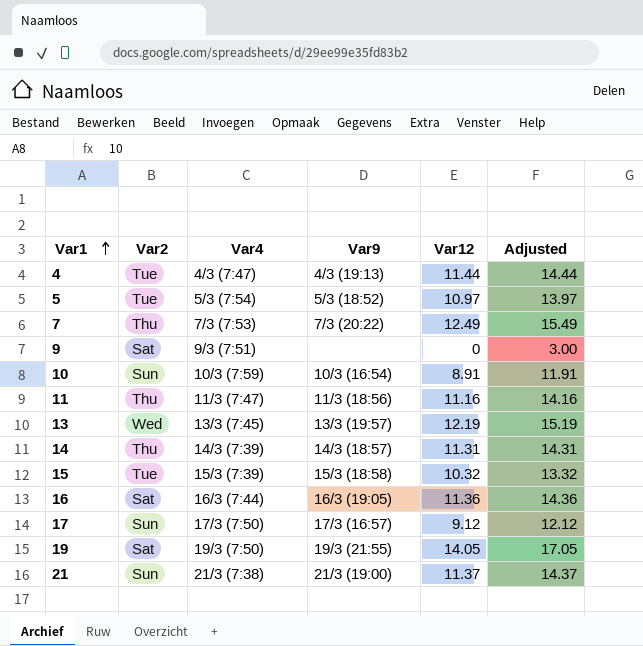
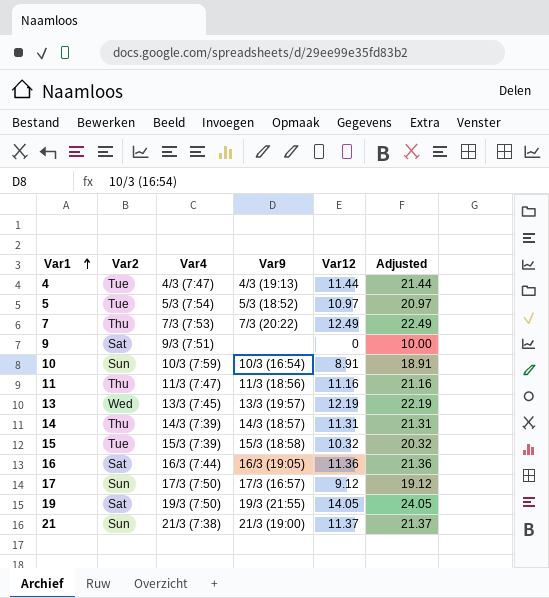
column Adjusted | formula: [Var12] + 3 -> [Var12] + 10

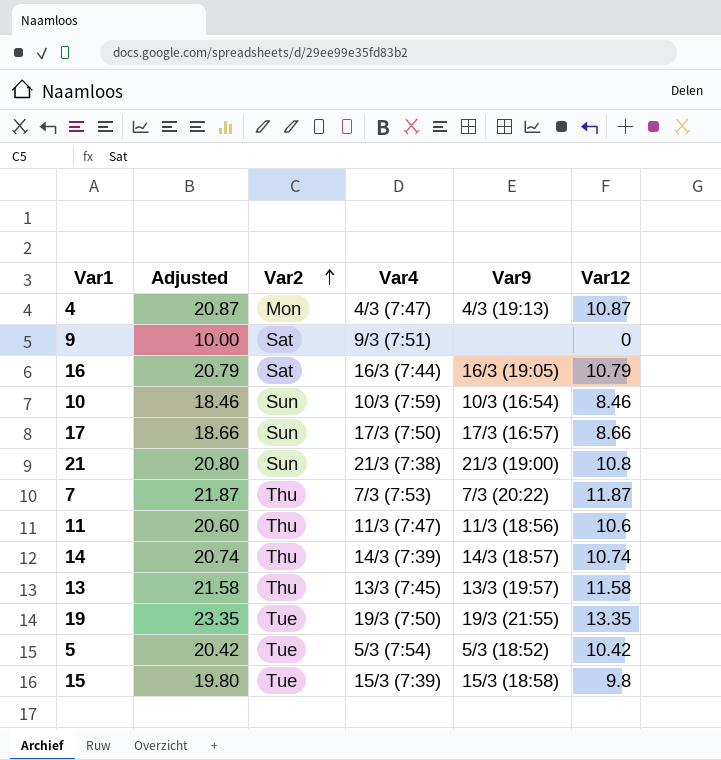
row order: Var1 ascending -> Var2 ascending
column Adjusted | position: 6 -> 2
4 | Adjusted: 21.44 -> 20.87
4 | Var2: Tue -> Mon
4 | Var12: 11.44 -> 10.87
16 | Adjusted: 21.36 -> 20.79
16 | Var12: 11.36 -> 10.79
10 | Adjusted: 18.91 -> 18.46
10 | Var12: 8.91 -> 8.46
17 | Adjusted: 19.12 -> 18.66
17 | Var12: 9.12 -> 8.66
21 | Adjusted: 21.37 -> 20.80
21 | Var12: 11.37 -> 10.8
7 | Adjusted: 22.49 -> 21.87
7 | Var12: 12.49 -> 11.87
11 | Adjusted: 21.16 -> 20.60
11 | Var12: 11.16 -> 10.6
14 | Adjusted: 21.31 -> 20.74
14 | Var12: 11.31 -> 10.74
13 | Adjusted: 22.19 -> 21.58
13 | Var2: Wed -> Thu
13 | Var12: 12.19 -> 11.58
19 | Adjusted: 24.05 -> 23.35
19 | Var2: Sat -> Tue
19 | Var12: 14.05 -> 13.35
5 | Adjusted: 20.97 -> 20.42
5 | Var12: 10.97 -> 10.42
15 | Adjusted: 20.32 -> 19.80
15 | Var12: 10.32 -> 9.8

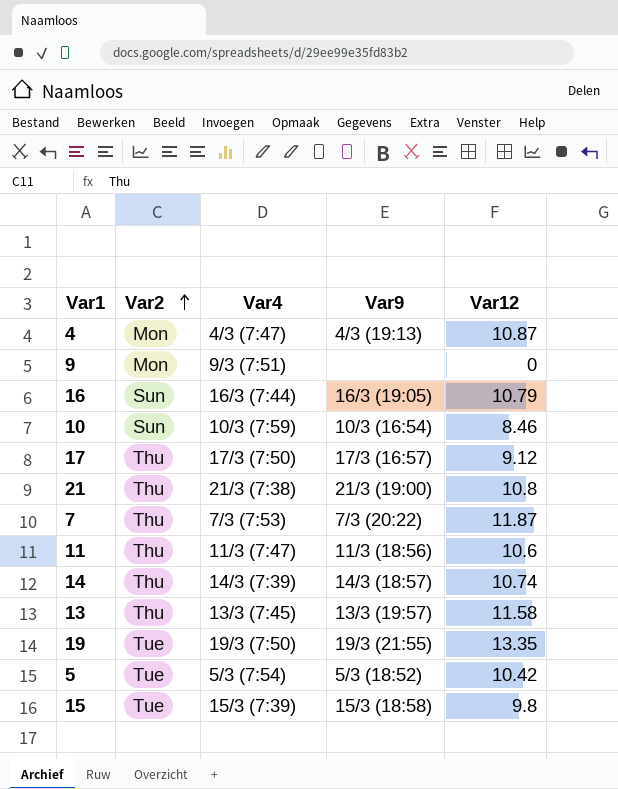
column Adjusted | formula: [Var12] + 10 -> none
9 | Var2: Sat -> Mon
16 | Var2: Sat -> Sun
17 | Var2: Sun -> Thu
17 | Var12: 8.66 -> 9.12
21 | Var2: Sun -> Thu

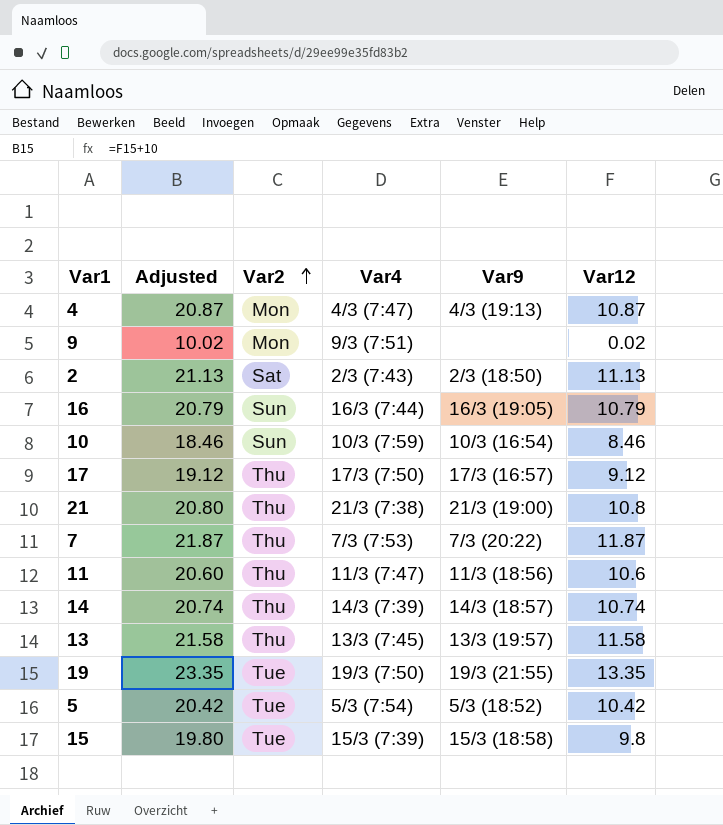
column Adjusted | formula: none -> [Var12] + 10
9 | Var12: 0 -> 0.02
row 2: none -> 21.13 | Sat | 2/3 (7:43) | 2/3 (18:50) | 11.13

